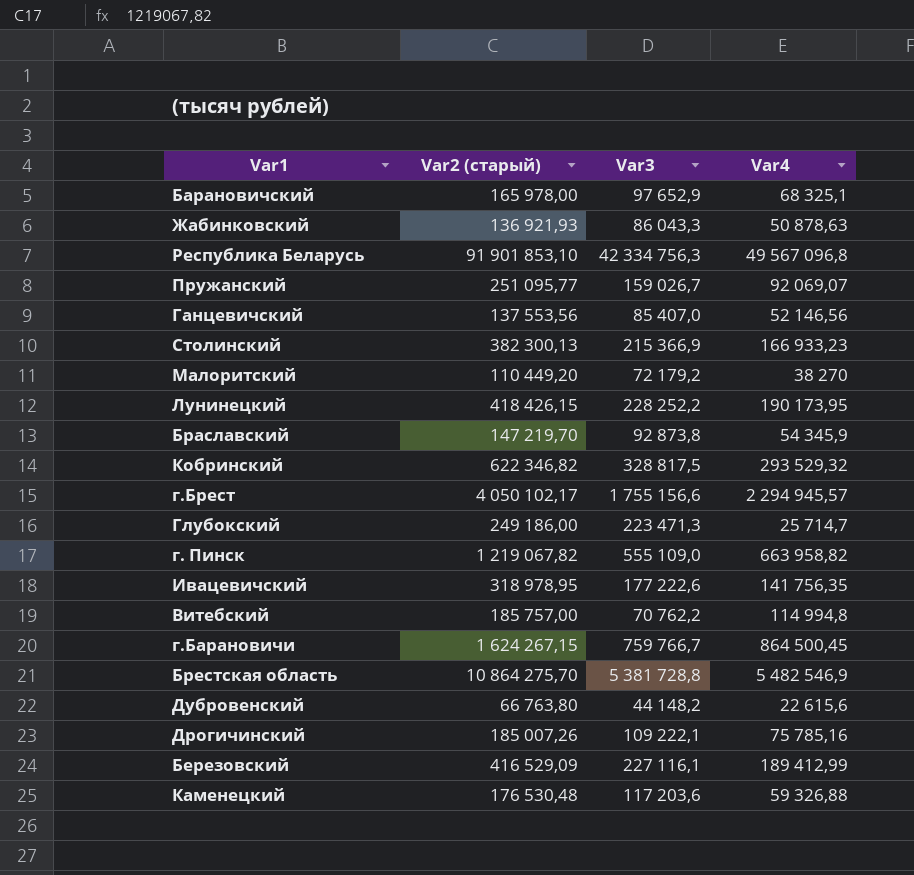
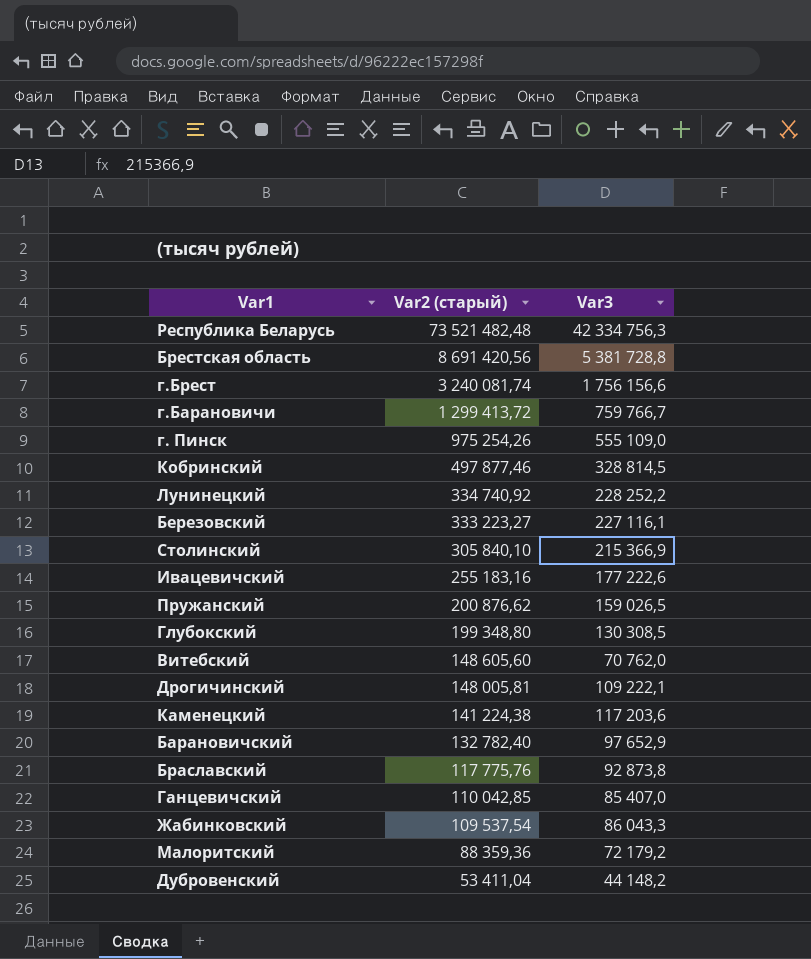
row order: none -> Var2 (старый) descending
column Var4 | formula: [Var2 (старый)] - [Var3] -> none
Республика Беларусь | Var2 (старый): 91 901 853,10 -> 73 521 482,48
Брестская область | Var2 (старый): 10 864 275,70 -> 8 691 420,56
г.Брест | Var2 (старый): 4 050 102,17 -> 3 240 081,74
г.Брест | Var3: 1 755 156,6 -> 1 756 156,6
г.Барановичи | Var2 (старый): 1 624 267,15 -> 1 299 413,72
г. Пинск | Var2 (старый): 1 219 067,82 -> 975 254,26
Кобринский | Var2 (старый): 622 346,82 -> 497 877,46
Кобринский | Var3: 328 817,5 -> 328 814,5
Лунинецкий | Var2 (старый): 418 426,15 -> 334 740,92
Березовский | Var2 (старый): 416 529,09 -> 333 223,27
Столинский | Var2 (старый): 382 300,13 -> 305 840,10
Ивацевичский | Var2 (старый): 318 978,95 -> 255 183,16
Пружанский | Var2 (старый): 251 095,77 -> 200 876,62
Пружанский | Var3: 159 026,7 -> 159 026,5
Глубокский | Var2 (старый): 249 186,00 -> 199 348,80
Глубокский | Var3: 223 471,3 -> 130 308,5
Витебский | Var2 (старый): 185 757,00 -> 148 605,60
Витебский | Var3: 70 762,2 -> 70 762,0
Дрогичинский | Var2 (старый): 185 007,26 -> 148 005,81
Каменецкий | Var2 (старый): 176 530,48 -> 141 224,38
Барановичский | Var2 (старый): 165 978,00 -> 132 782,40
Браславский | Var2 (старый): 147 219,70 -> 117 775,76
Ганцевичский | Var2 (старый): 137 553,56 -> 110 042,85
Жабинковский | Var2 (старый): 136 921,93 -> 109 537,54
Малоритский | Var2 (старый): 110 449,20 -> 88 359,36
Дубровенский | Var2 (старый): 66 763,80 -> 53 411,04

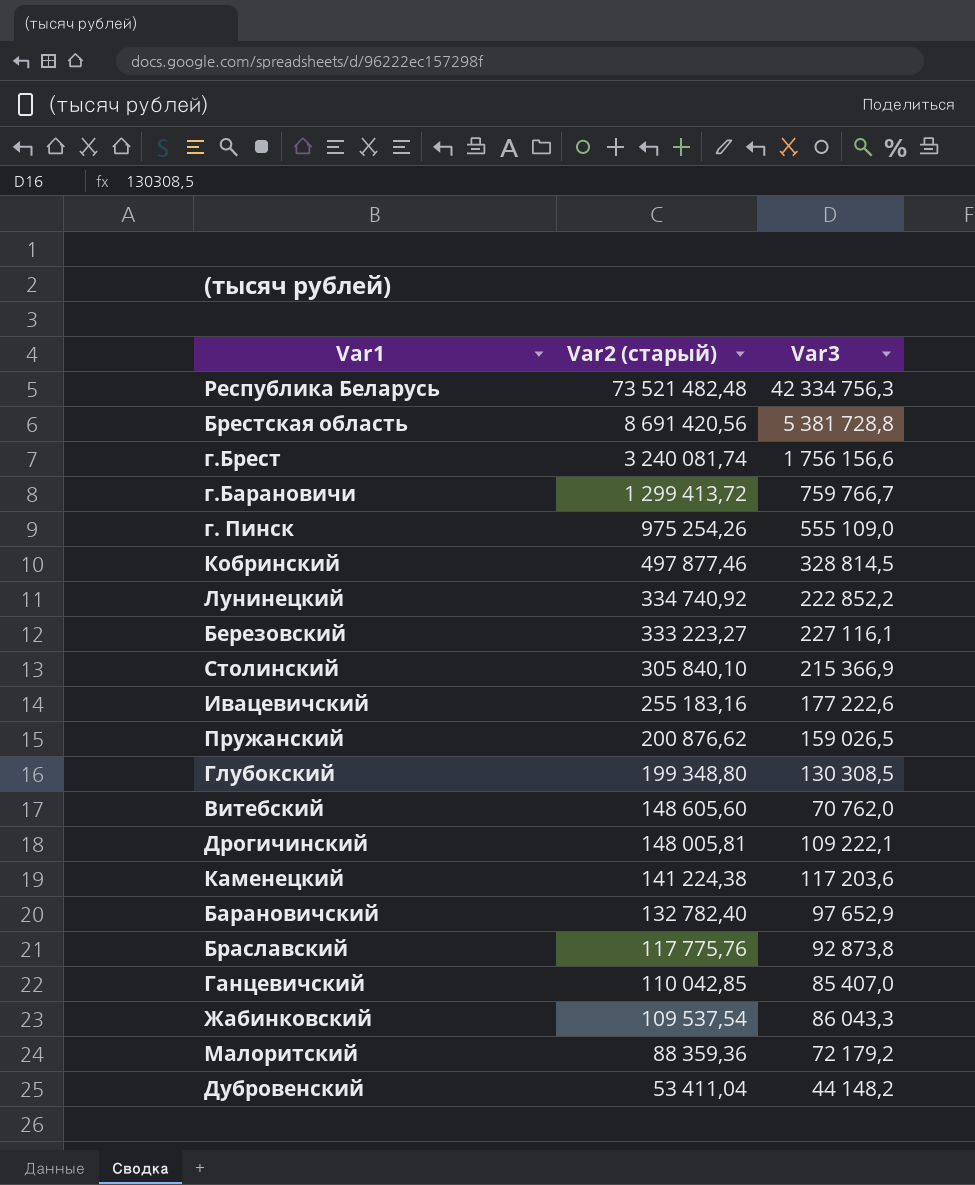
Лунинецкий | Var3: 228 252,2 -> 222 852,2

